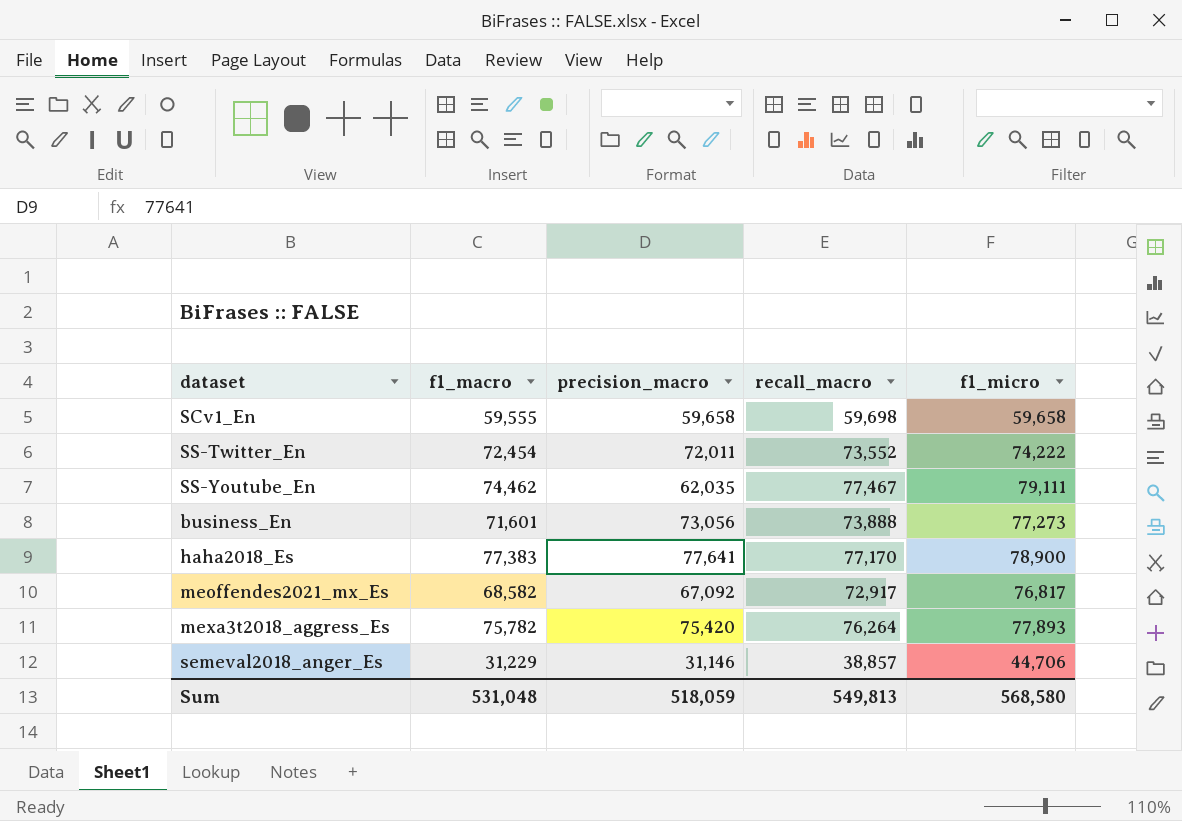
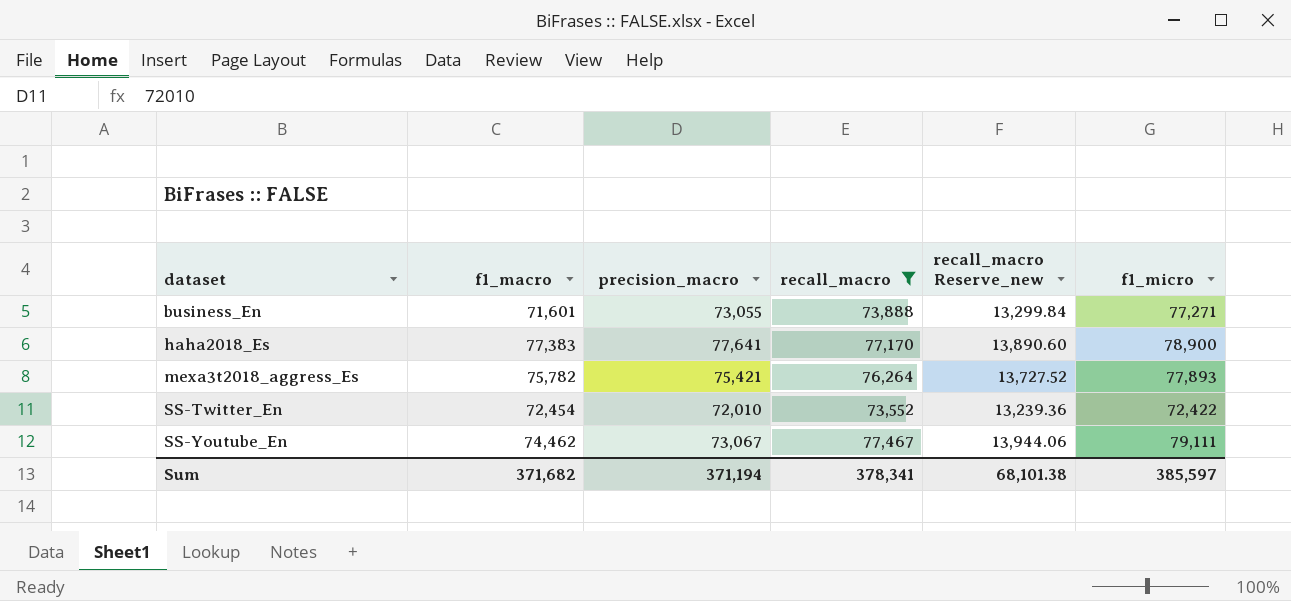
filter: none -> recall_macro >= 73,552
row order: none -> dataset ascending
column recall_macro Reserve_new | formula: none -> [recall_macro] * 0.18
business_En | precision_macro: 73,056 -> 73,055
business_En | f1_micro: 77,273 -> 77,271
mexa3t2018_aggress_Es | precision_macro: 75,420 -> 75,421
SS-Twitter_En | precision_macro: 72,011 -> 72,010
SS-Twitter_En | f1_micro: 74,222 -> 72,422
SS-Youtube_En | precision_macro: 62,035 -> 73,067
Sum | f1_macro: 531,048 -> 371,682
Sum | precision_macro: 518,059 -> 371,194
Sum | recall_macro: 549,813 -> 378,341
Sum | f1_micro: 568,580 -> 385,597

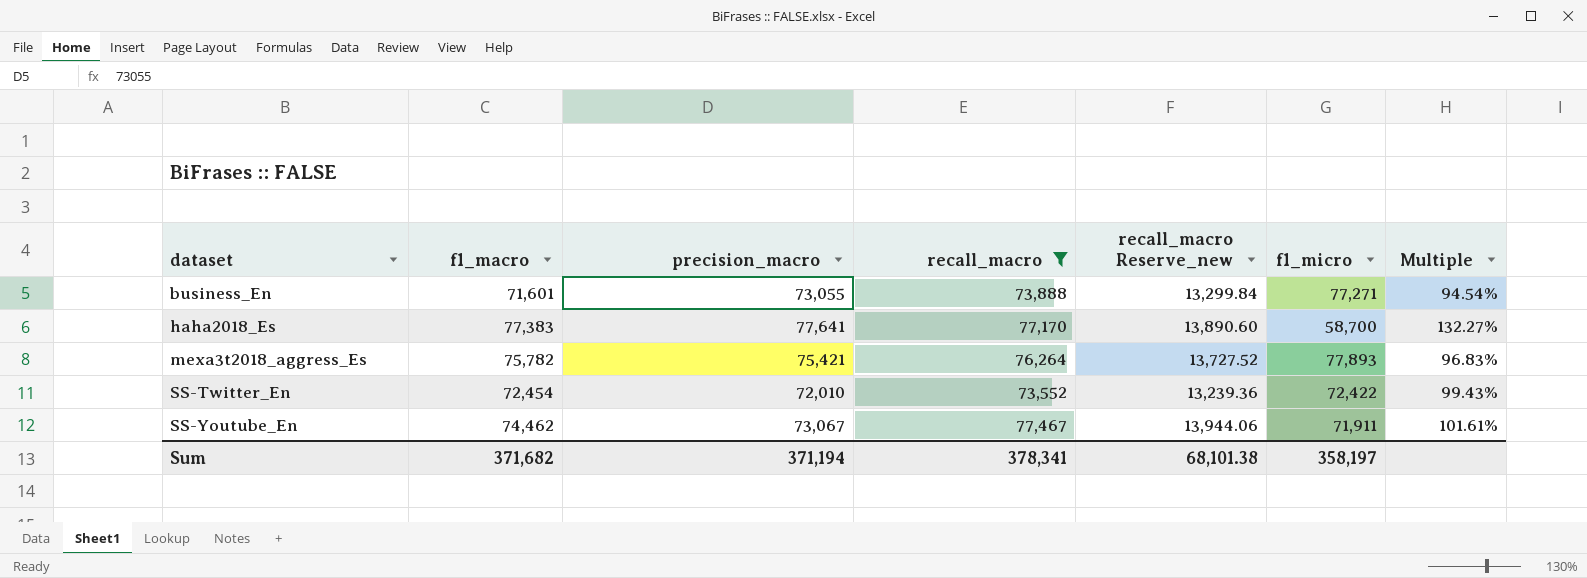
column Multiple | formula: none -> [precision_macro] / [f1_micro]
haha2018_Es | f1_micro: 78,900 -> 58,700
SS-Youtube_En | f1_micro: 79,111 -> 71,911
Sum | f1_micro: 385,597 -> 358,197

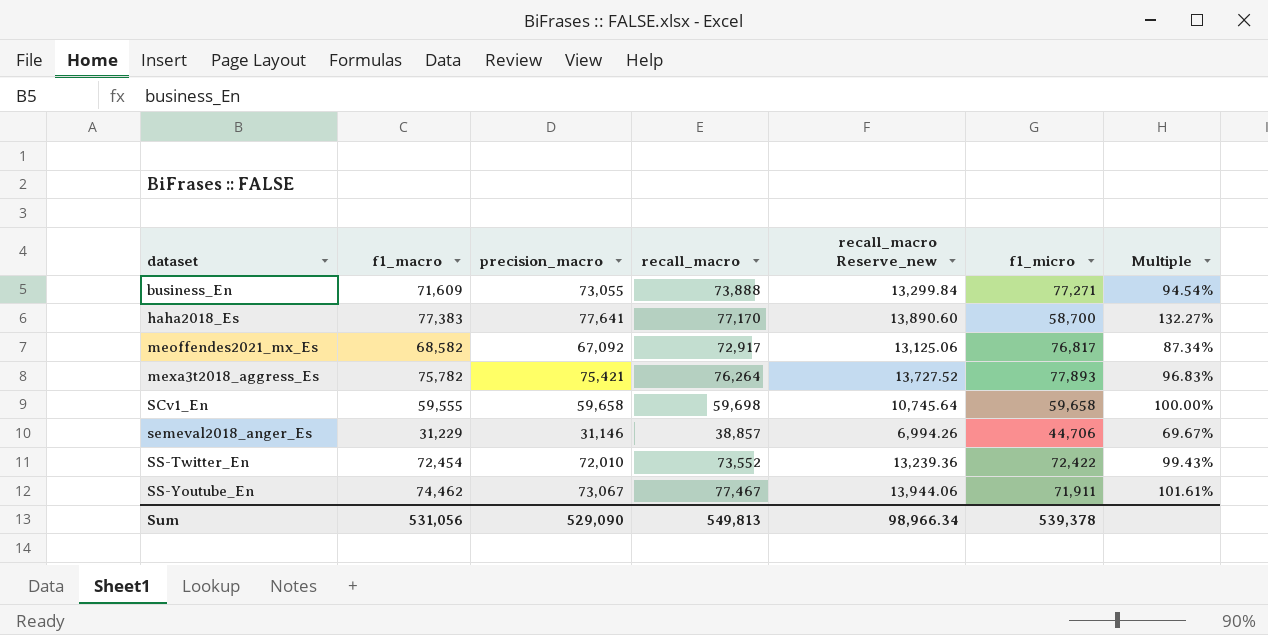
filter: recall_macro >= 73,552 -> none
business_En | f1_macro: 71,601 -> 71,609
Sum | f1_macro: 371,682 -> 531,056
Sum | precision_macro: 371,194 -> 529,090
Sum | recall_macro: 378,341 -> 549,813
Sum | recall_macro Reserve_new: 68,101.38 -> 98,966.34
Sum | f1_micro: 358,197 -> 539,378

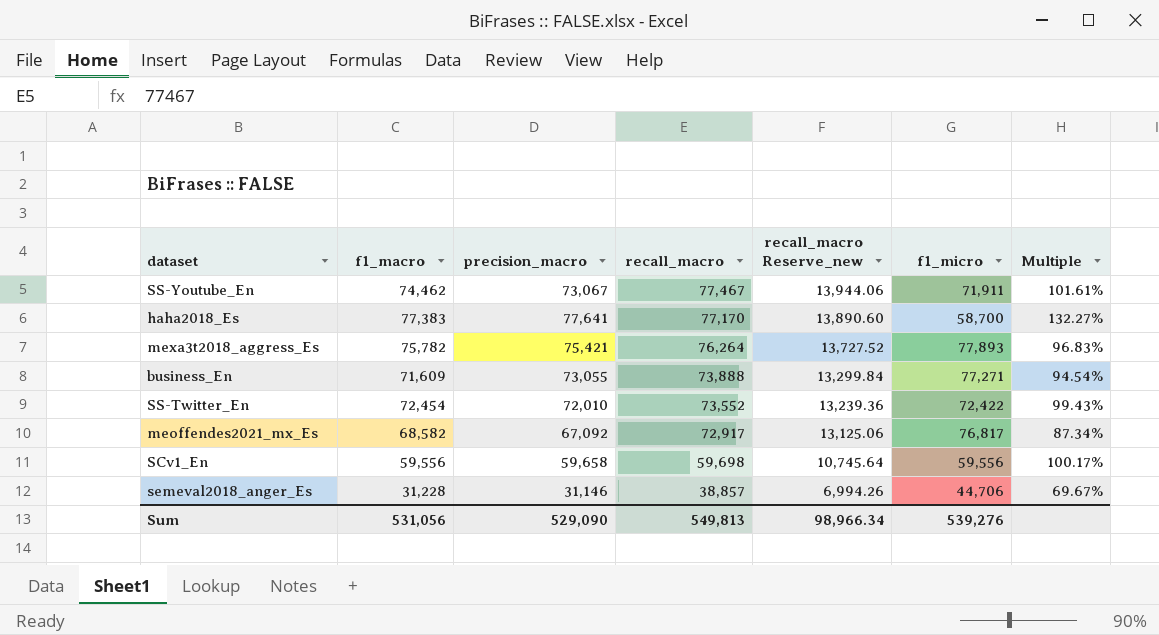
row order: dataset ascending -> recall_macro descending
SCv1_En | f1_macro: 59,555 -> 59,556
SCv1_En | f1_micro: 59,658 -> 59,556
SCv1_En | Multiple: 100.00% -> 100.17%
semeval2018_anger_Es | f1_macro: 31,229 -> 31,228
Sum | f1_micro: 539,378 -> 539,276

